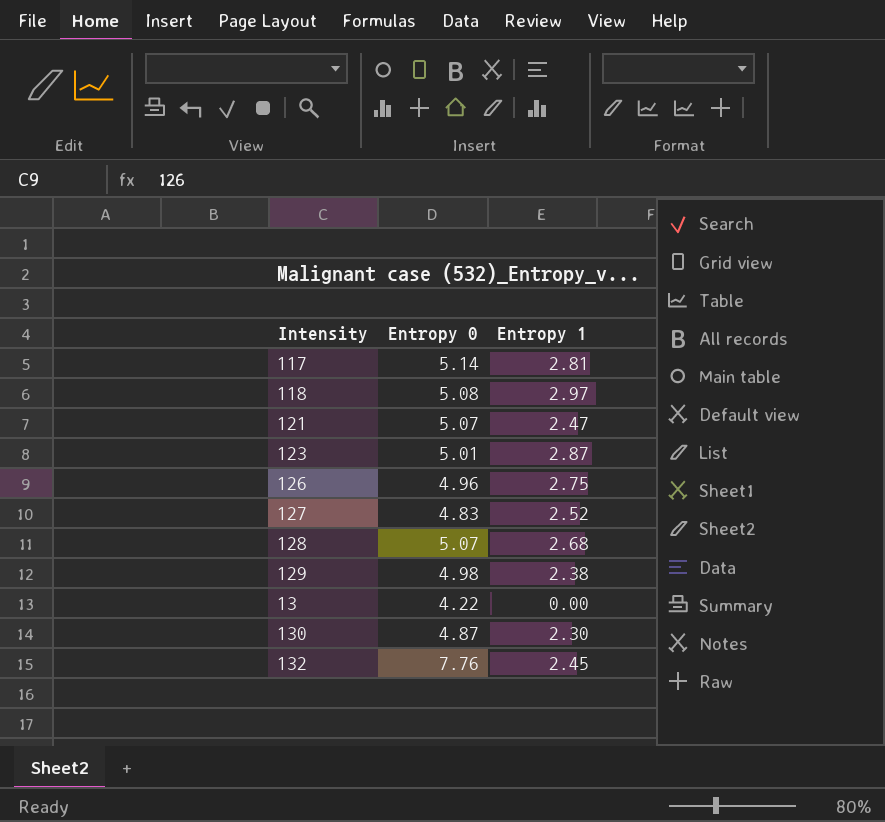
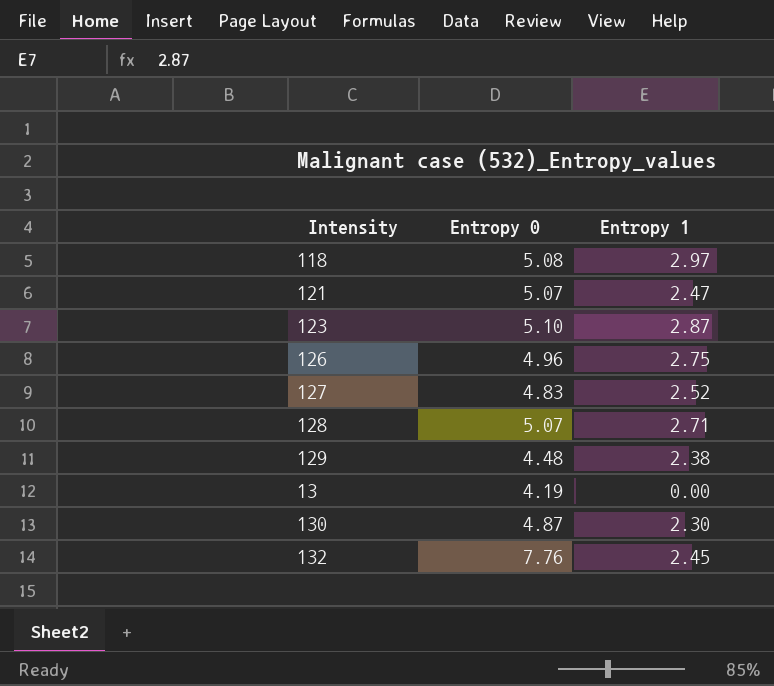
row 117: 5.14 | 2.81 -> none
123 | Entropy 0: 5.01 -> 5.10
128 | Entropy 1: 2.68 -> 2.71
129 | Entropy 0: 4.98 -> 4.48
13 | Entropy 0: 4.22 -> 4.19

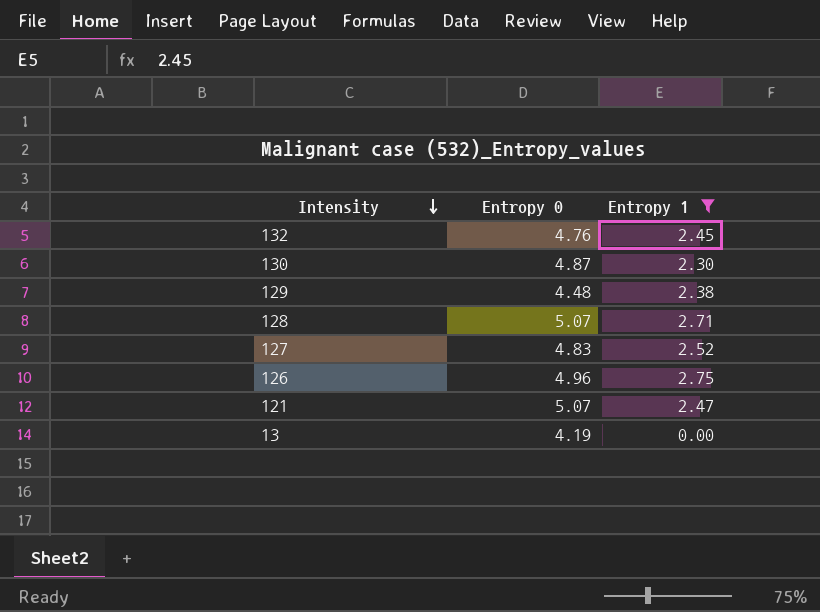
filter: none -> Entropy 1 <= 2.75
row order: none -> Intensity descending
132 | Entropy 0: 7.76 -> 4.76

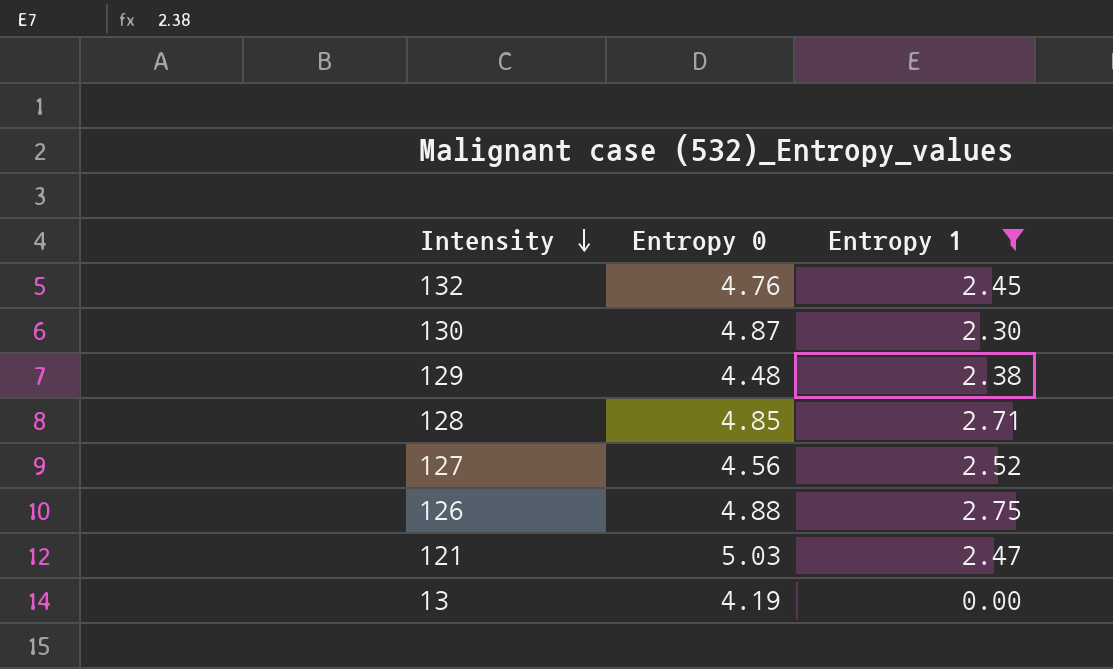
128 | Entropy 0: 5.07 -> 4.85
127 | Entropy 0: 4.83 -> 4.56
126 | Entropy 0: 4.96 -> 4.88
121 | Entropy 0: 5.07 -> 5.03

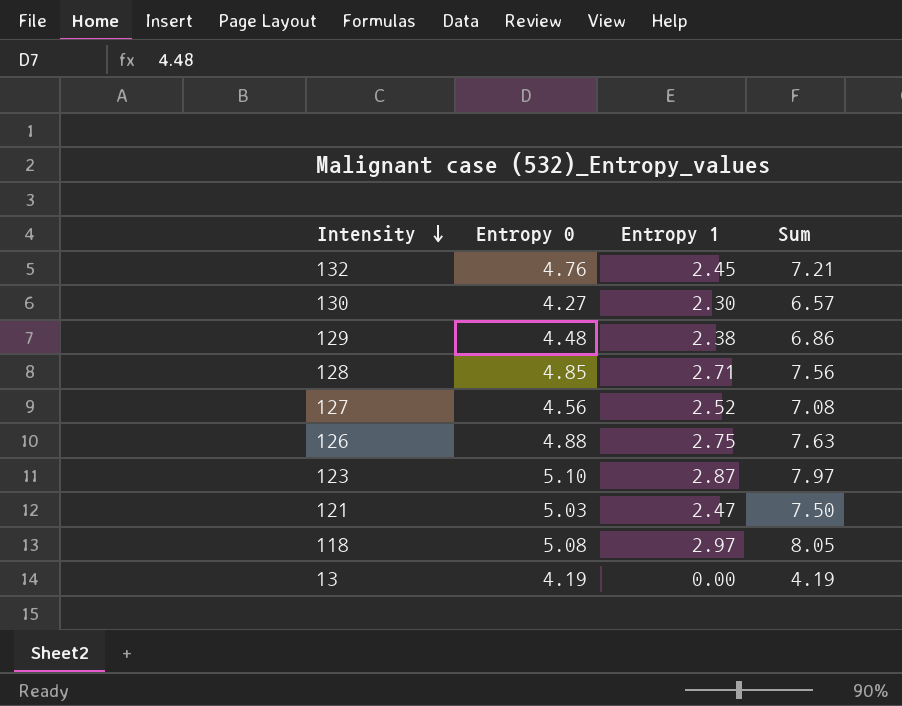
filter: Entropy 1 <= 2.75 -> none
column Sum | formula: none -> [Entropy 0] + [Entropy 1]
130 | Entropy 0: 4.87 -> 4.27

